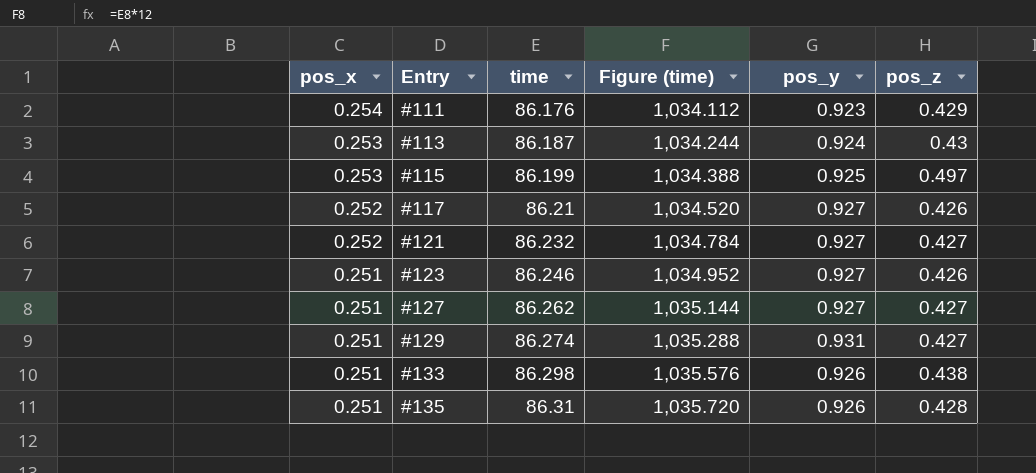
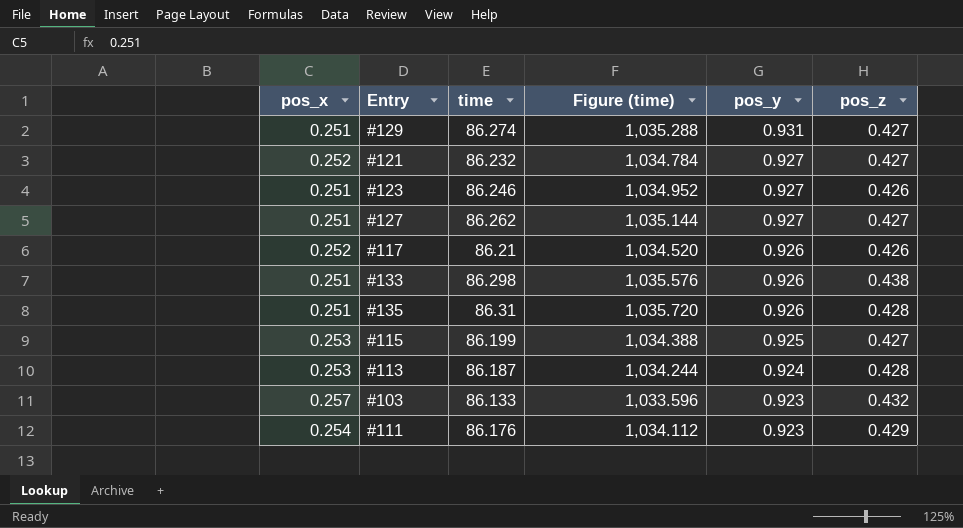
row order: pos_x descending -> pos_y descending
#117 | pos_y: 0.927 -> 0.926
#115 | pos_z: 0.497 -> 0.427
#113 | pos_z: 0.43 -> 0.428
row #103: none -> 0.257 | 86.133 | 1,033.596 | 0.923 | 0.432

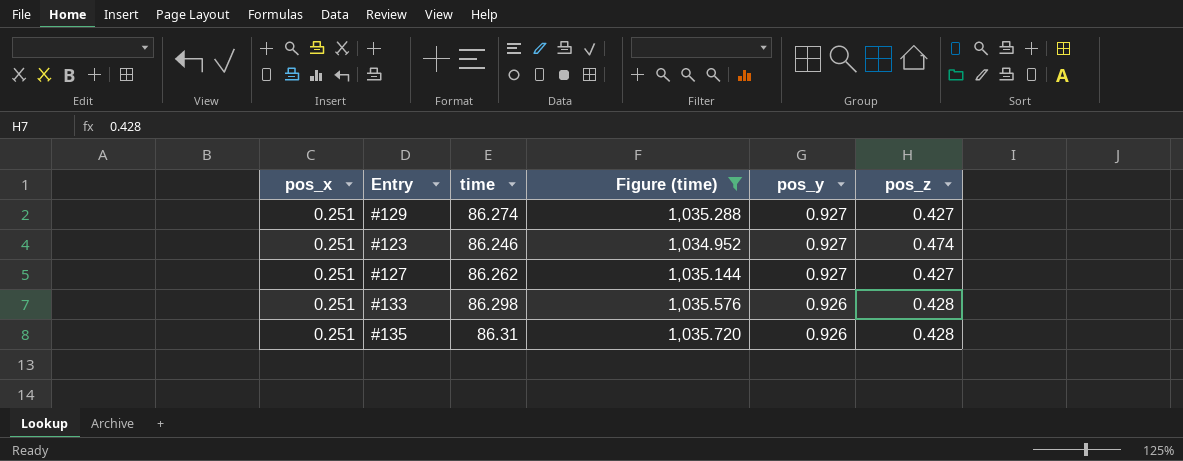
filter: none -> Figure (time) >= 1,034.952
#129 | pos_y: 0.931 -> 0.927
#123 | pos_z: 0.426 -> 0.474
#133 | pos_z: 0.438 -> 0.428

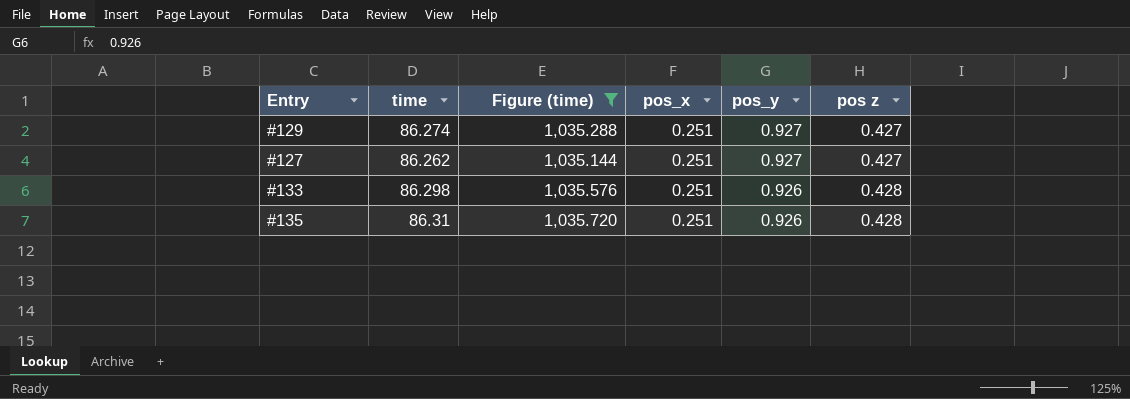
column pos_x | position: 1 -> 4
column name: pos_z -> pos z
row #123: 0.251 | 86.246 | 1,034.952 | 0.927 | 0.474 -> none

